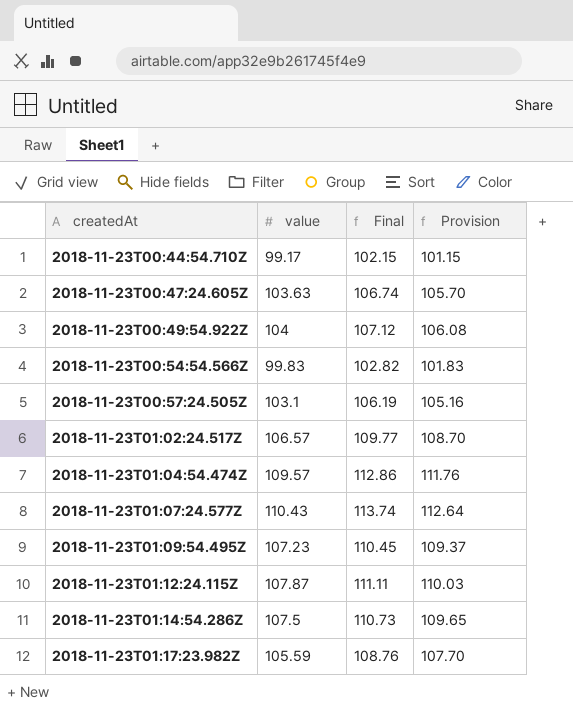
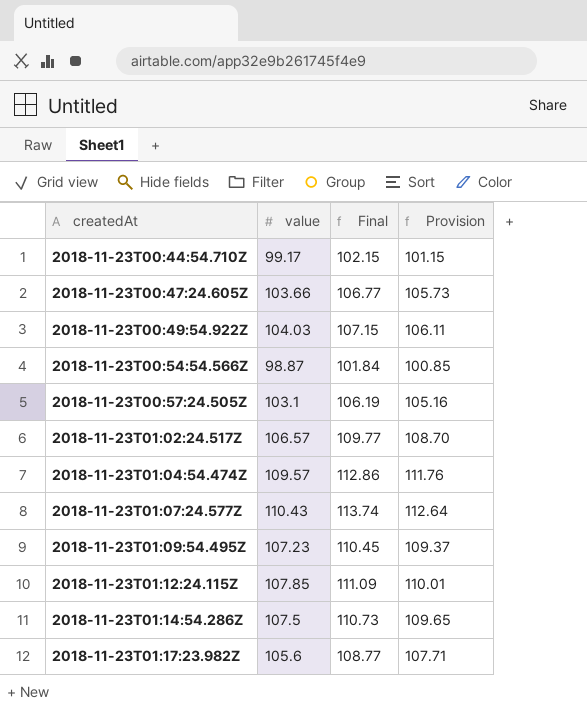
2018-11-23T00:47:24.605Z | value: 103.63 -> 103.66
2018-11-23T00:47:24.605Z | Final: 106.74 -> 106.77
2018-11-23T00:47:24.605Z | Provision: 105.70 -> 105.73
2018-11-23T00:49:54.922Z | value: 104 -> 104.03
2018-11-23T00:49:54.922Z | Final: 107.12 -> 107.15
2018-11-23T00:49:54.922Z | Provision: 106.08 -> 106.11
2018-11-23T00:54:54.566Z | value: 99.83 -> 98.87
2018-11-23T00:54:54.566Z | Final: 102.82 -> 101.84
2018-11-23T00:54:54.566Z | Provision: 101.83 -> 100.85
2018-11-23T01:12:24.115Z | value: 107.87 -> 107.85
2018-11-23T01:12:24.115Z | Final: 111.11 -> 111.09
2018-11-23T01:12:24.115Z | Provision: 110.03 -> 110.01
2018-11-23T01:17:23.982Z | value: 105.59 -> 105.6
2018-11-23T01:17:23.982Z | Final: 108.76 -> 108.77
2018-11-23T01:17:23.982Z | Provision: 107.70 -> 107.71

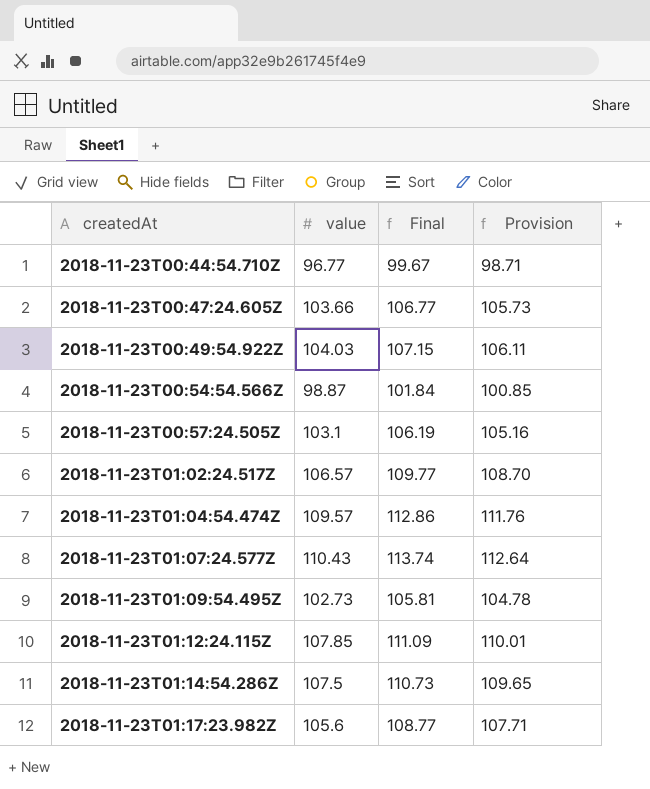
2018-11-23T00:44:54.710Z | value: 99.17 -> 96.77
2018-11-23T00:44:54.710Z | Final: 102.15 -> 99.67
2018-11-23T00:44:54.710Z | Provision: 101.15 -> 98.71
2018-11-23T01:09:54.495Z | value: 107.23 -> 102.73
2018-11-23T01:09:54.495Z | Final: 110.45 -> 105.81
2018-11-23T01:09:54.495Z | Provision: 109.37 -> 104.78

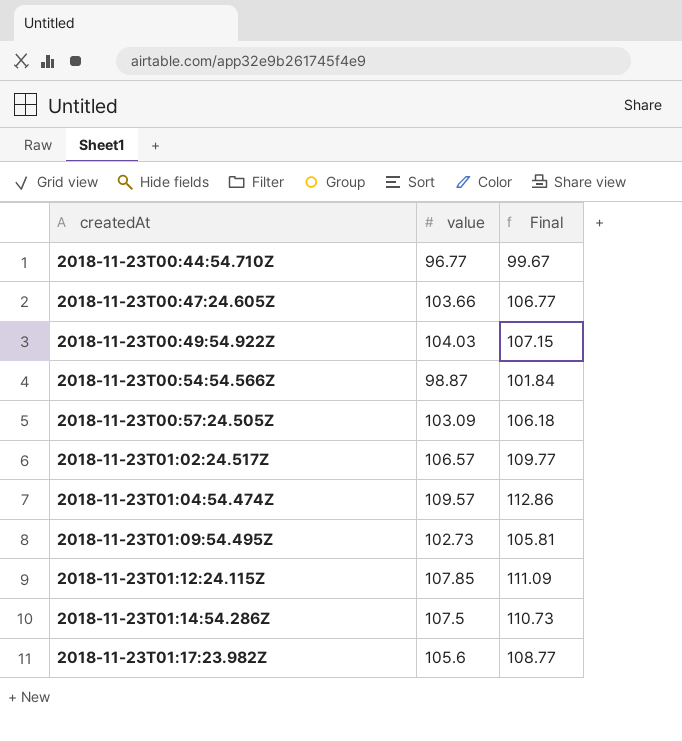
column Provision | formula: [value] * 1.02 -> none
row 2018-11-23T01:07:24.577Z: 110.43 | 113.74 | 112.64 -> none
2018-11-23T00:57:24.505Z | value: 103.1 -> 103.09
2018-11-23T00:57:24.505Z | Final: 106.19 -> 106.18

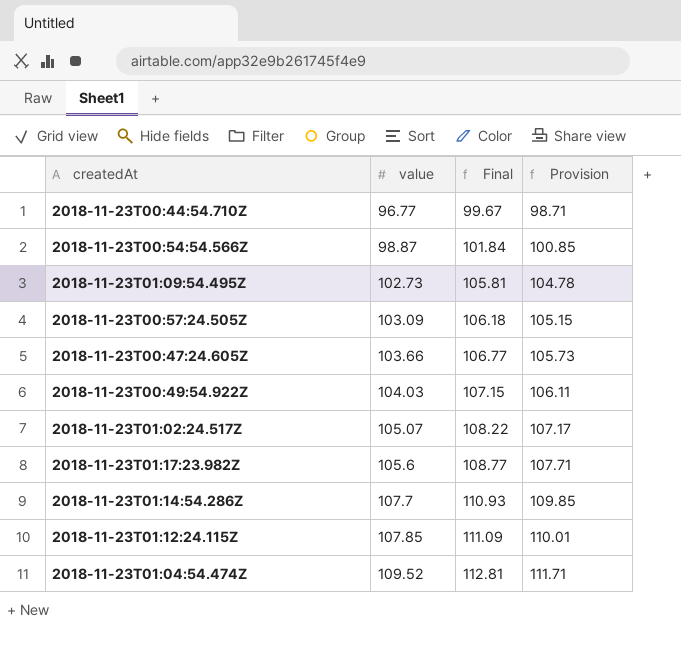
row order: createdAt ascending -> value ascending
column Provision | formula: none -> [value] * 1.02
2018-11-23T01:02:24.517Z | value: 106.57 -> 105.07
2018-11-23T01:02:24.517Z | Final: 109.77 -> 108.22
2018-11-23T01:14:54.286Z | value: 107.5 -> 107.7
2018-11-23T01:14:54.286Z | Final: 110.73 -> 110.93
2018-11-23T01:04:54.474Z | value: 109.57 -> 109.52
2018-11-23T01:04:54.474Z | Final: 112.86 -> 112.81

